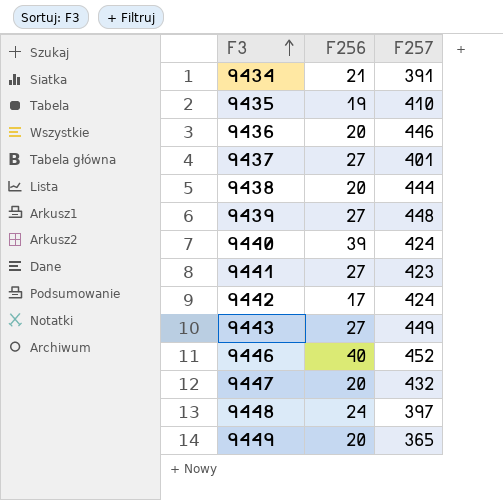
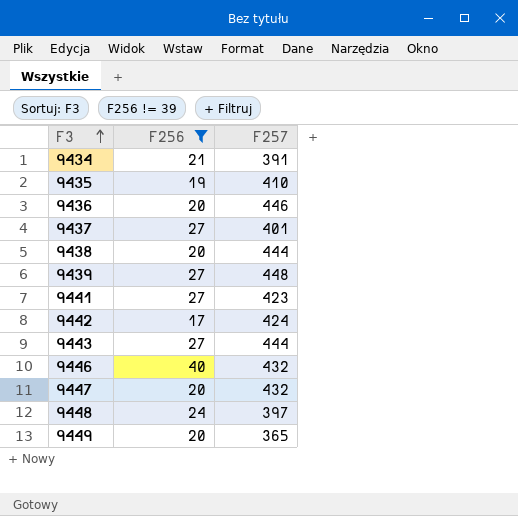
filter: none -> F256 != 39
9443 | F257: 449 -> 444
9446 | F257: 452 -> 432

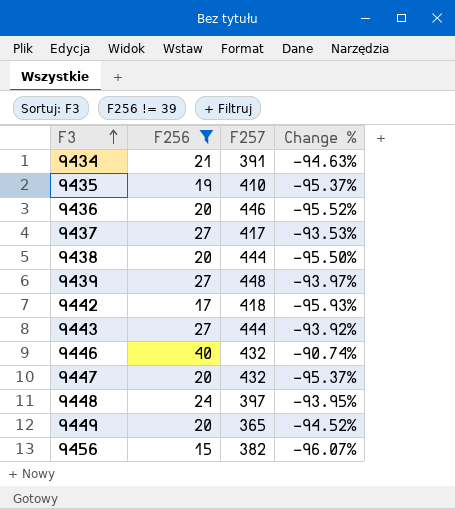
column Change % | formula: none -> ([F256] - [F257]) / [F257]
row 9441: 27 | 423 -> none
9437 | F257: 401 -> 417
9442 | F257: 424 -> 418
row 9456: none -> 15 | 382 | -96.07%

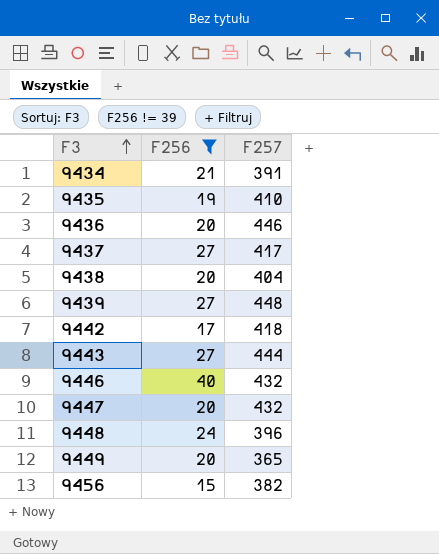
column Change % | formula: ([F256] - [F257]) / [F257] -> none
9438 | F257: 444 -> 404
9448 | F257: 397 -> 396

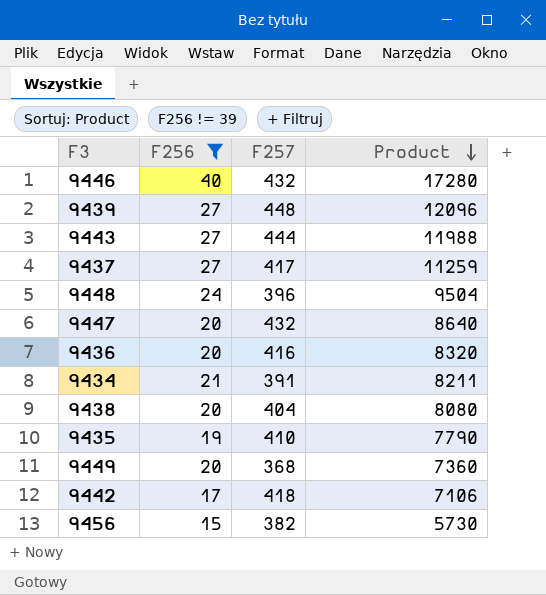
row order: F3 ascending -> Product descending
column Product | formula: none -> [F256] * [F257]
9436 | F257: 446 -> 416
9449 | F257: 365 -> 368

